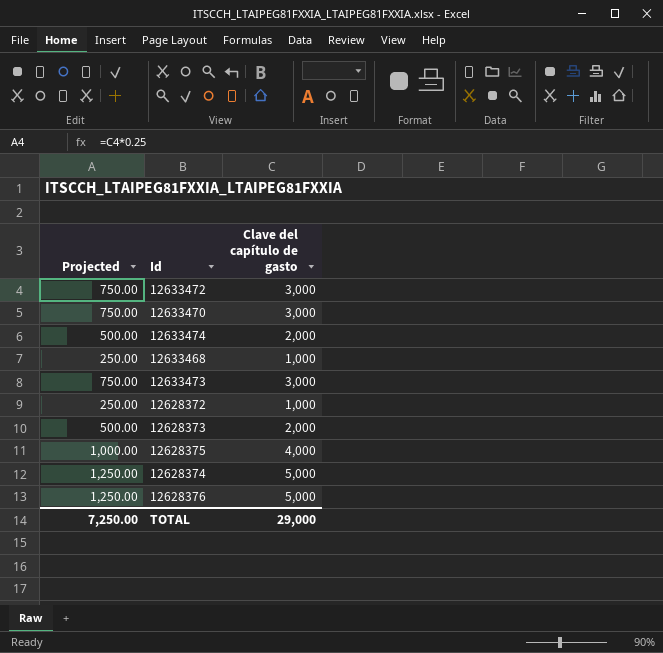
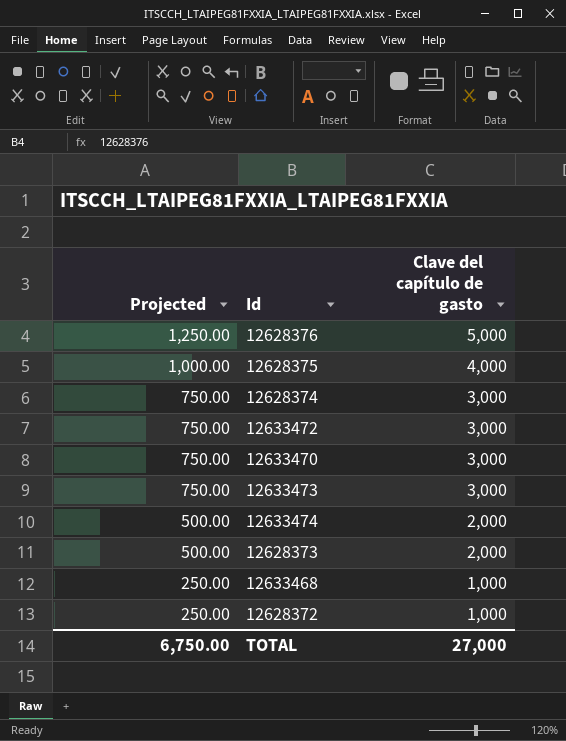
row order: none -> Projected descending
12628374 | Projected: 1,250.00 -> 750.00
12628374 | Clave del capítulo de gasto: 5,000 -> 3,000
TOTAL | Projected: 7,250.00 -> 6,750.00
TOTAL | Clave del capítulo de gasto: 29,000 -> 27,000

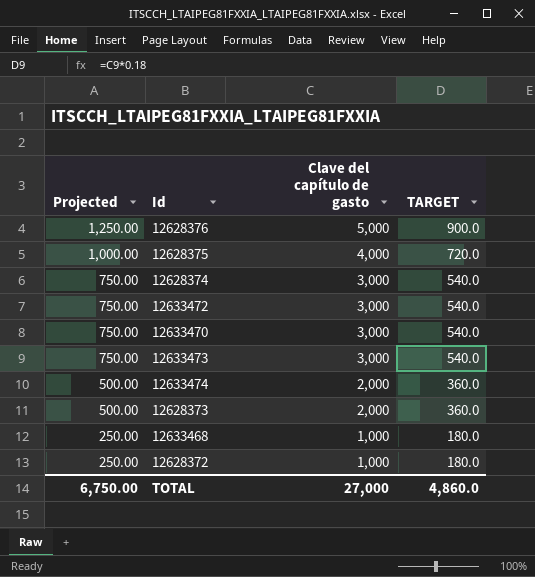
column TARGET | formula: none -> [Clave del capítulo de gasto] * 0.18

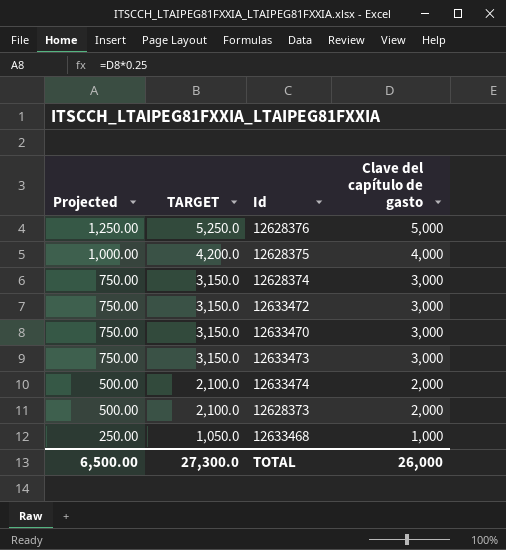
column TARGET | formula: [Clave del capítulo de gasto] * 0.18 -> [Clave del capítulo de gasto] * 1.05
column TARGET | position: 4 -> 2
row 12628372: 250.00 | 1,000 | 180.0 -> none
TOTAL | Projected: 6,750.00 -> 6,500.00
TOTAL | TARGET: 4,860.0 -> 27,300.0
TOTAL | Clave del capítulo de gasto: 27,000 -> 26,000

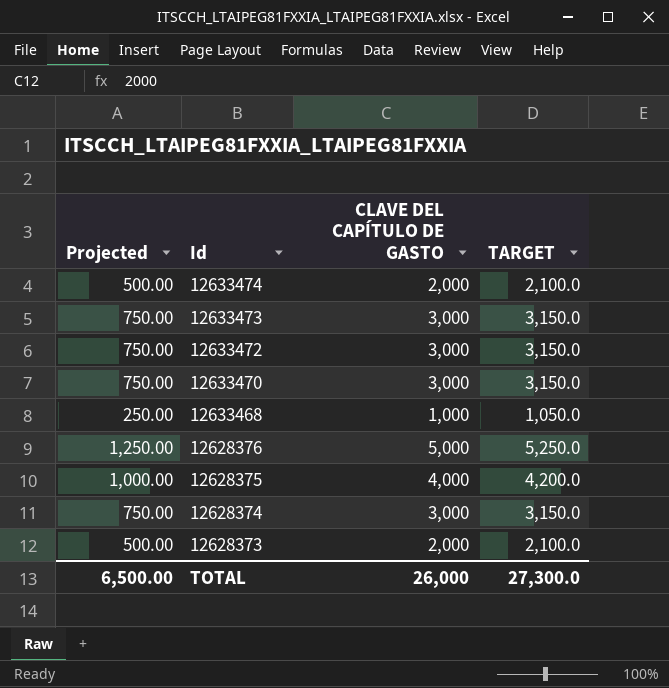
row order: Projected descending -> Id descending
column name: Clave del capítulo de gasto -> CLAVE DEL CAPÍTULO DE GASTO
column TARGET | position: 2 -> 4

